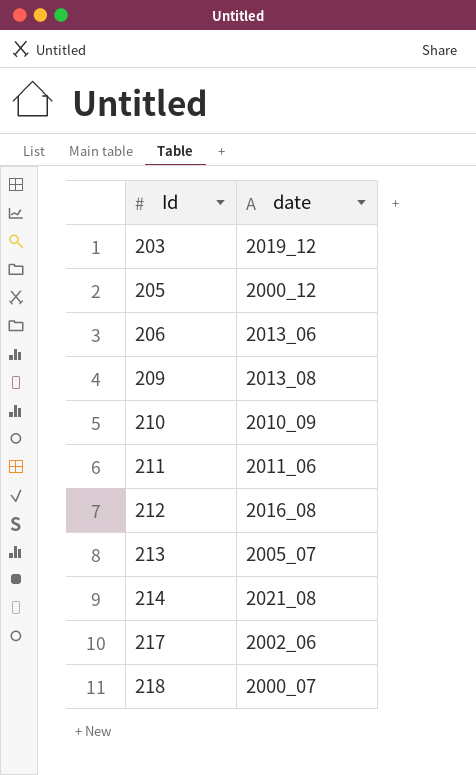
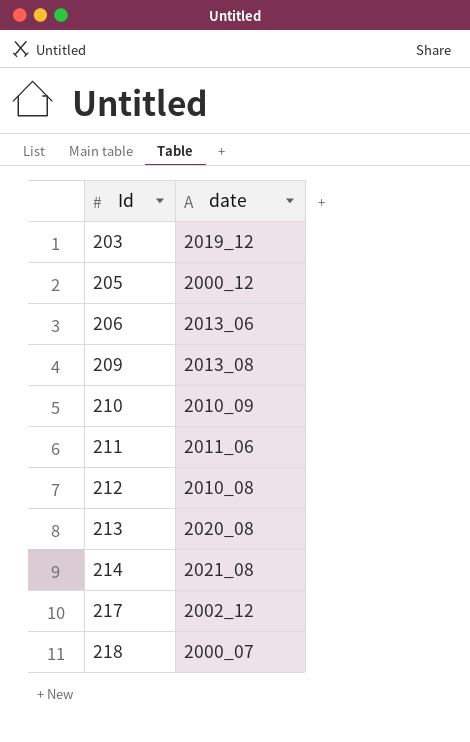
212 | date: 2016_08 -> 2010_08
213 | date: 2005_07 -> 2020_08
217 | date: 2002_06 -> 2002_12

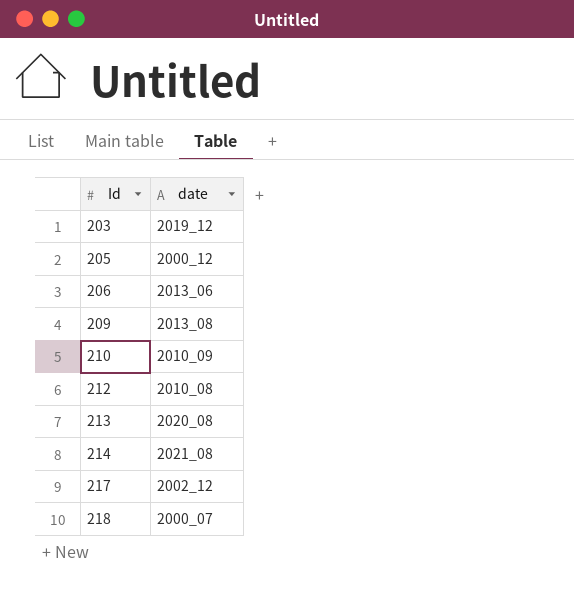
row 211: 2011_06 -> none

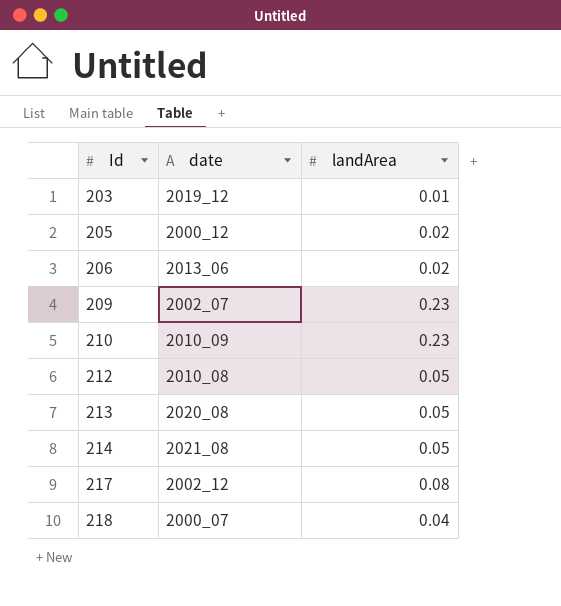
column landArea | position: none -> 3
209 | date: 2013_08 -> 2002_07

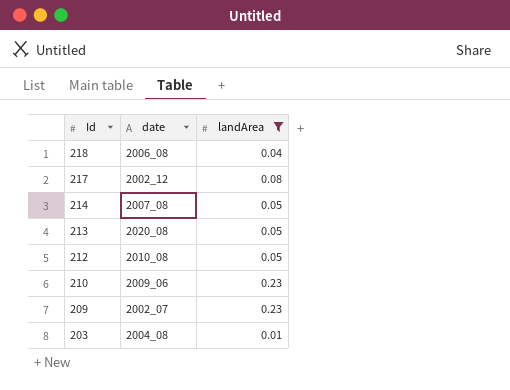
filter: none -> landArea != 0.02
row order: Id ascending -> Id descending
218 | date: 2000_07 -> 2006_08
214 | date: 2021_08 -> 2007_08
210 | date: 2010_09 -> 2009_06
203 | date: 2019_12 -> 2004_08

